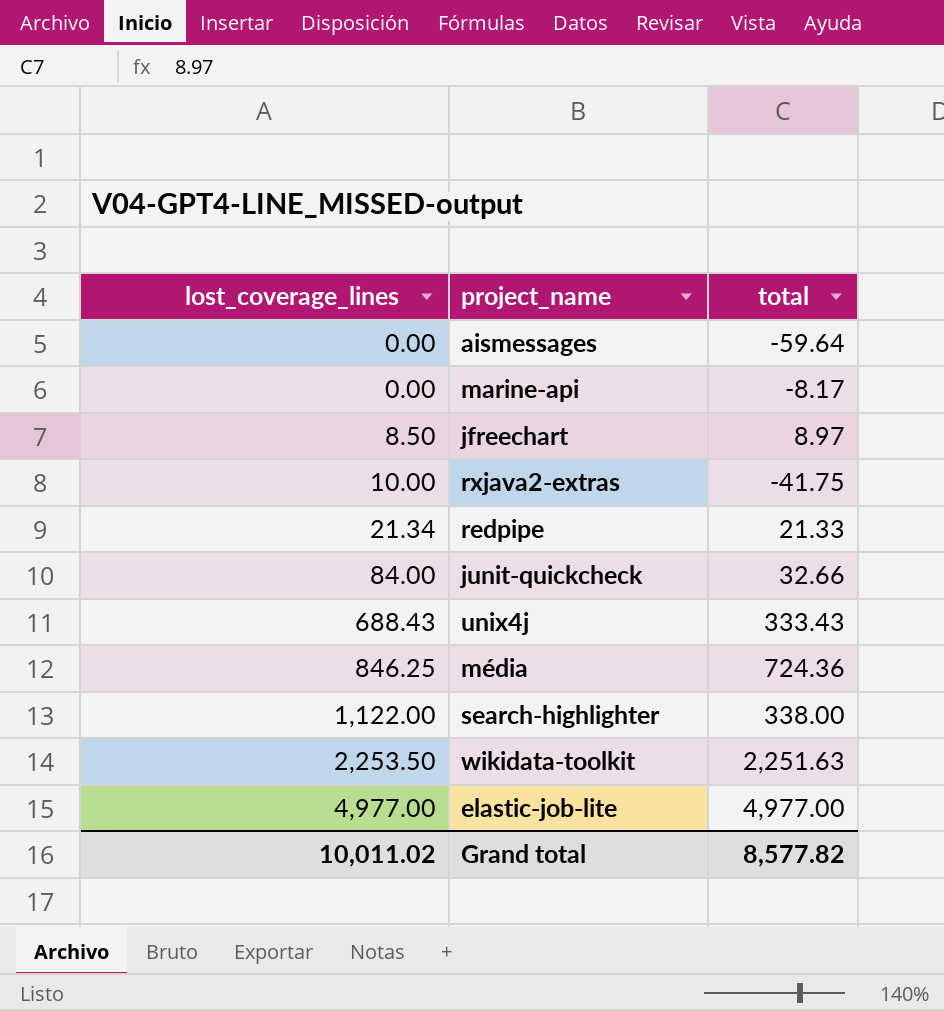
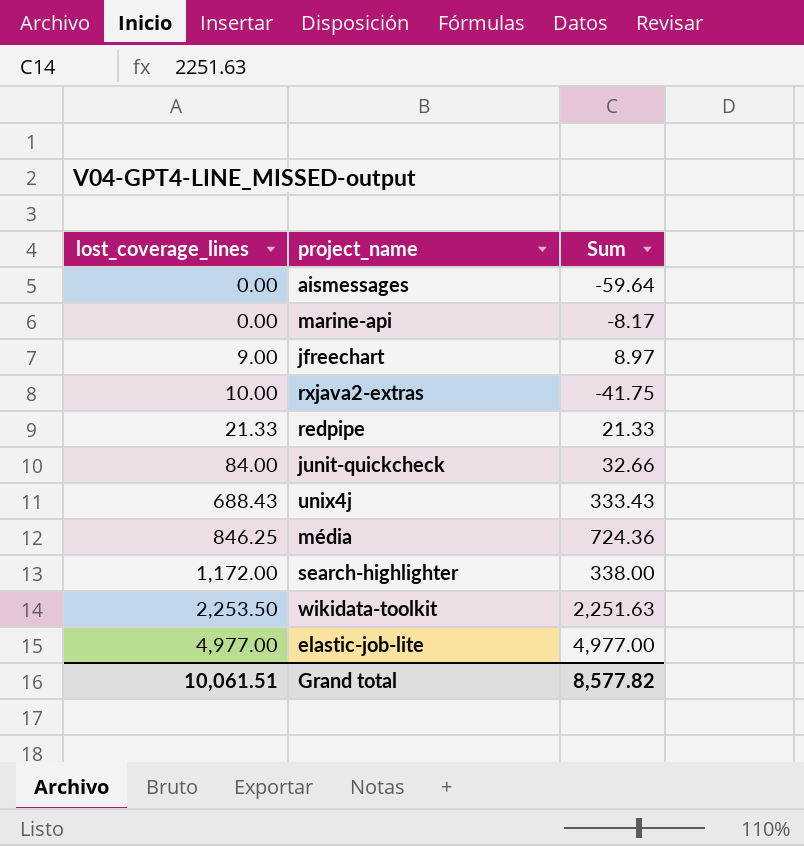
column name: total -> Sum
jfreechart | lost_coverage_lines: 8.50 -> 9.00
redpipe | lost_coverage_lines: 21.34 -> 21.33
search-highlighter | lost_coverage_lines: 1,122.00 -> 1,172.00
Grand total | lost_coverage_lines: 10,011.02 -> 10,061.51

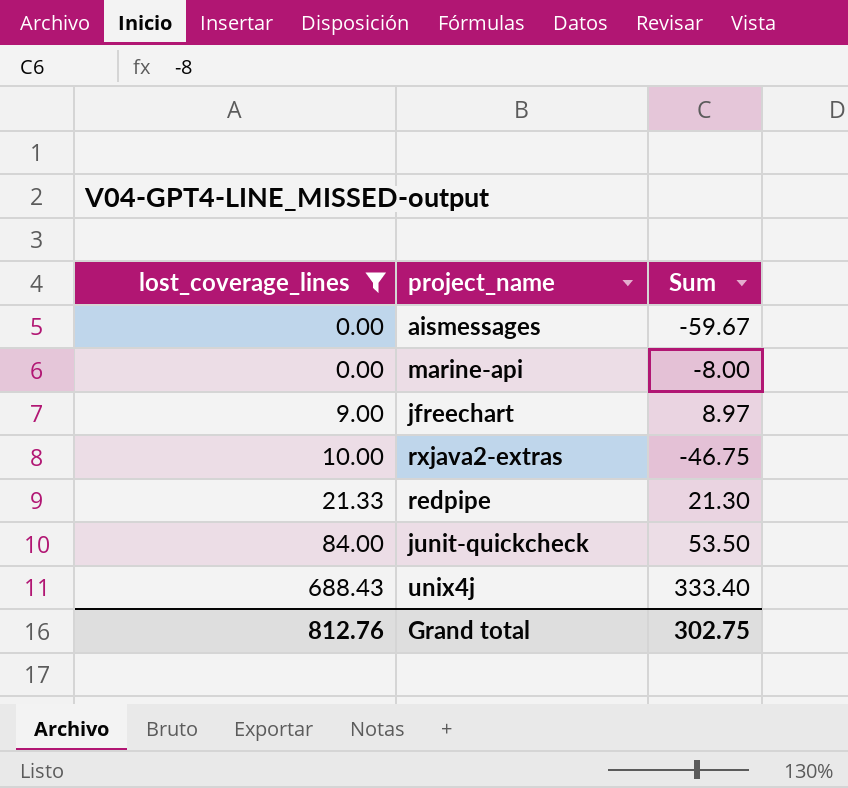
filter: none -> lost_coverage_lines <= 688.43
aismessages | Sum: -59.64 -> -59.67
marine-api | Sum: -8.17 -> -8.00
rxjava2-extras | Sum: -41.75 -> -46.75
redpipe | Sum: 21.33 -> 21.30
junit-quickcheck | Sum: 32.66 -> 53.50
unix4j | Sum: 333.43 -> 333.40
Grand total | lost_coverage_lines: 10,061.51 -> 812.76
Grand total | Sum: 8,577.82 -> 302.75

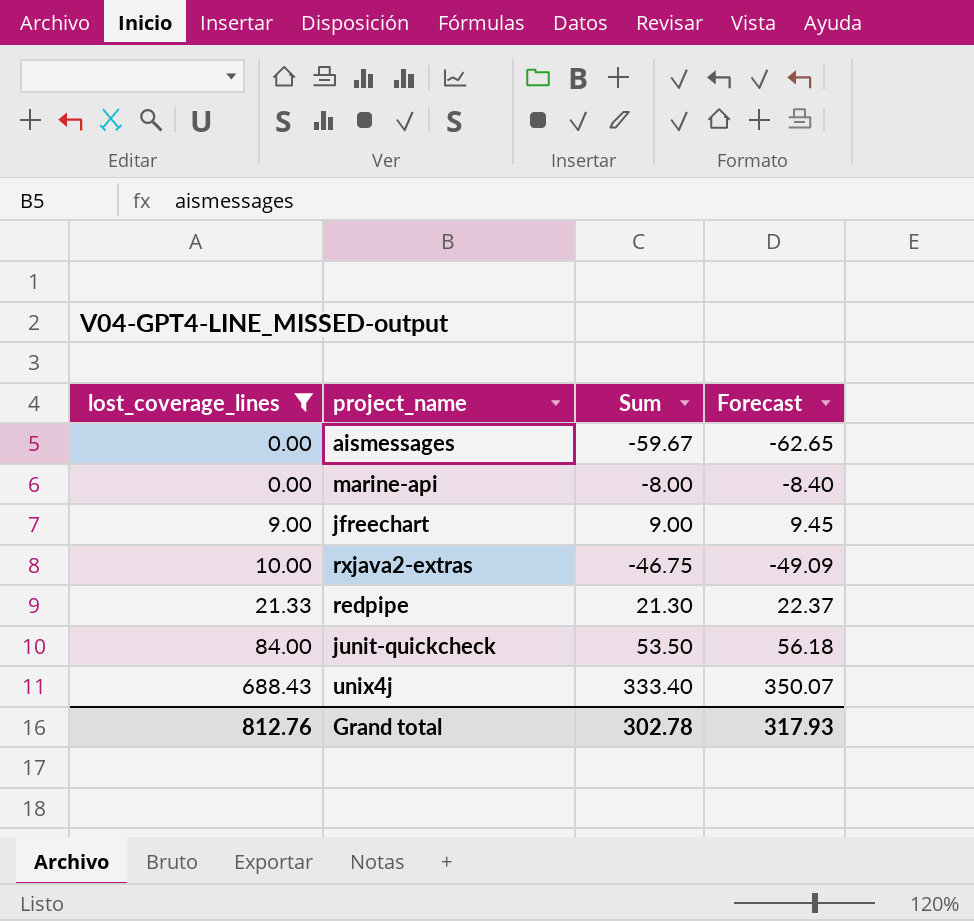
column Forecast | formula: none -> [Sum] * 1.05
jfreechart | Sum: 8.97 -> 9.00
Grand total | Sum: 302.75 -> 302.78

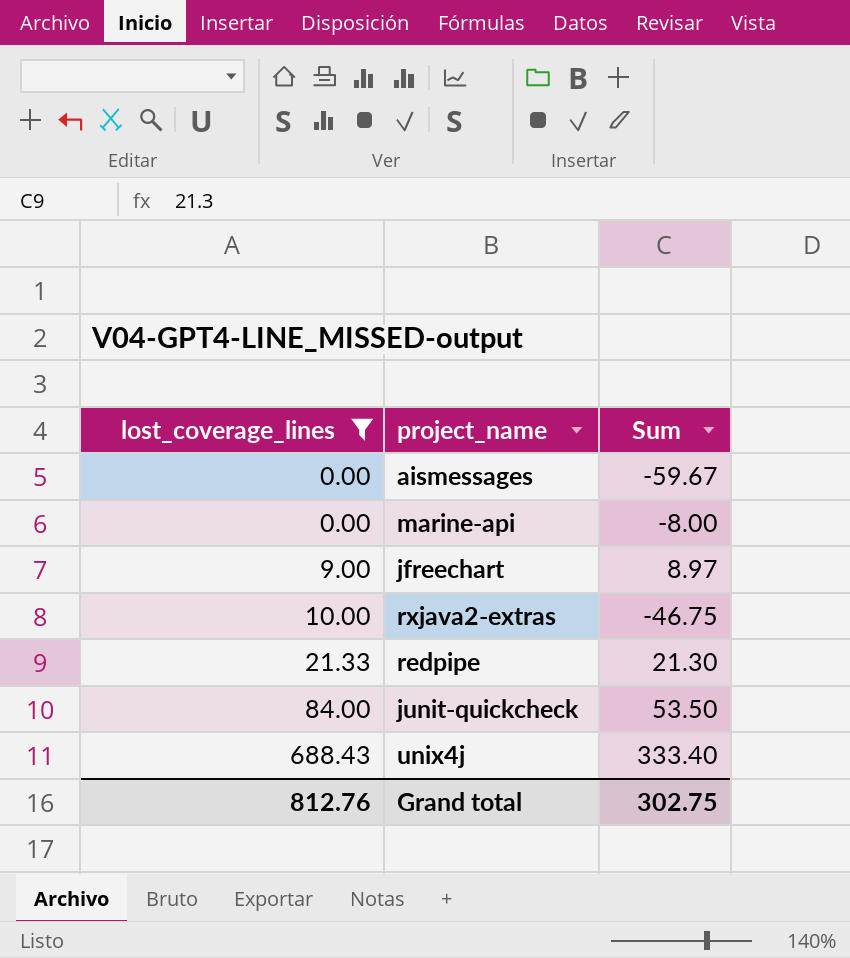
column Forecast | formula: [Sum] * 1.05 -> none
jfreechart | Sum: 9.00 -> 8.97
Grand total | Sum: 302.78 -> 302.75

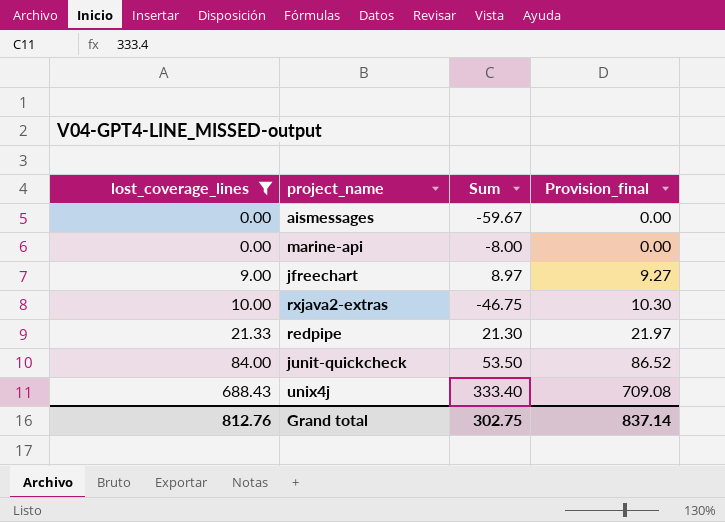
column Provision_final | formula: none -> [lost_coverage_lines] * 1.03

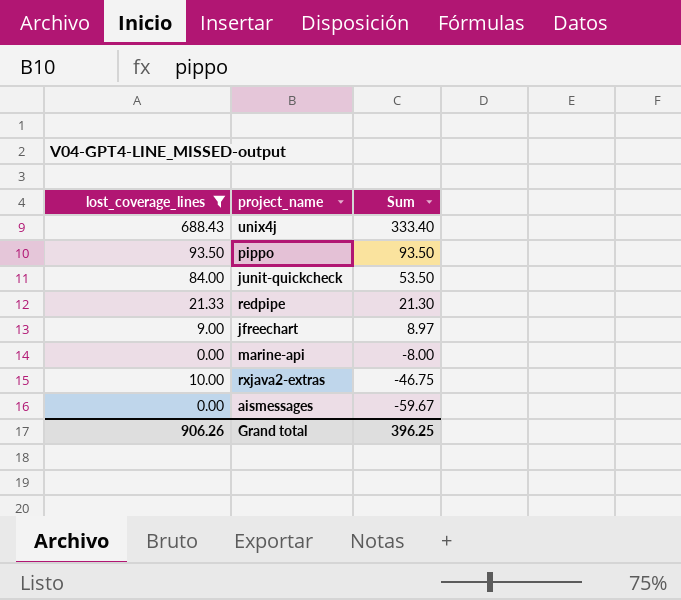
row order: lost_coverage_lines ascending -> Sum descending
column Provision_final | formula: [lost_coverage_lines] * 1.03 -> none
row pippo: none -> 93.50 | 93.50
Grand total | lost_coverage_lines: 812.76 -> 906.26
Grand total | Sum: 302.75 -> 396.25

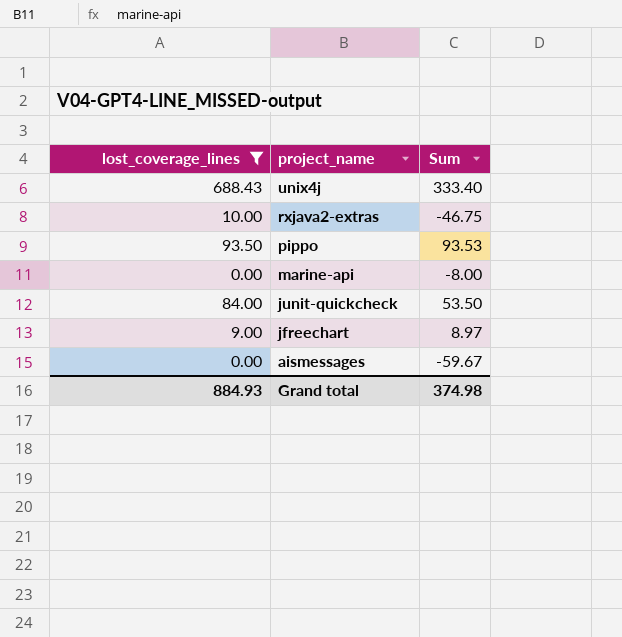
row order: Sum descending -> project_name descending
row redpipe: 21.33 | 21.30 -> none
pippo | Sum: 93.50 -> 93.53
Grand total | lost_coverage_lines: 906.26 -> 884.93
Grand total | Sum: 396.25 -> 374.98

